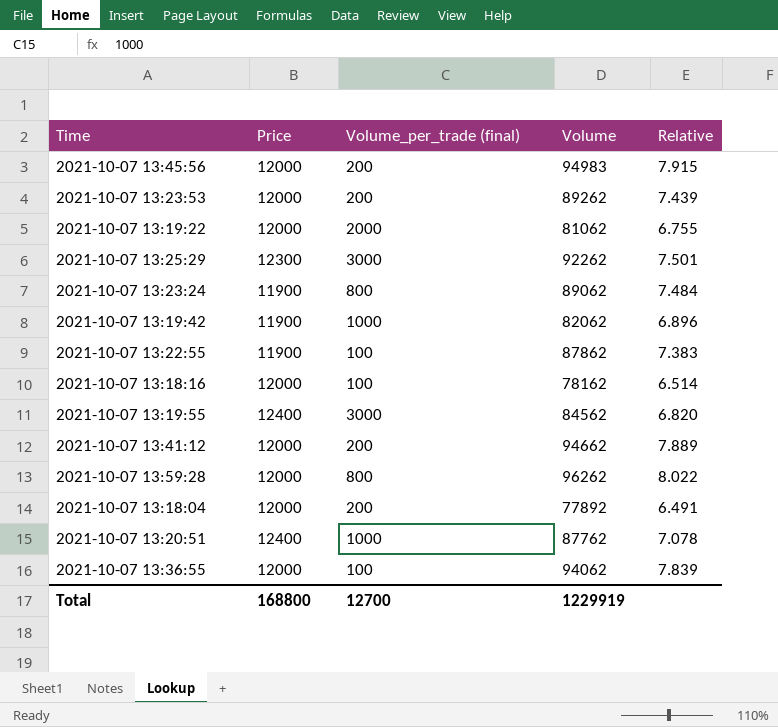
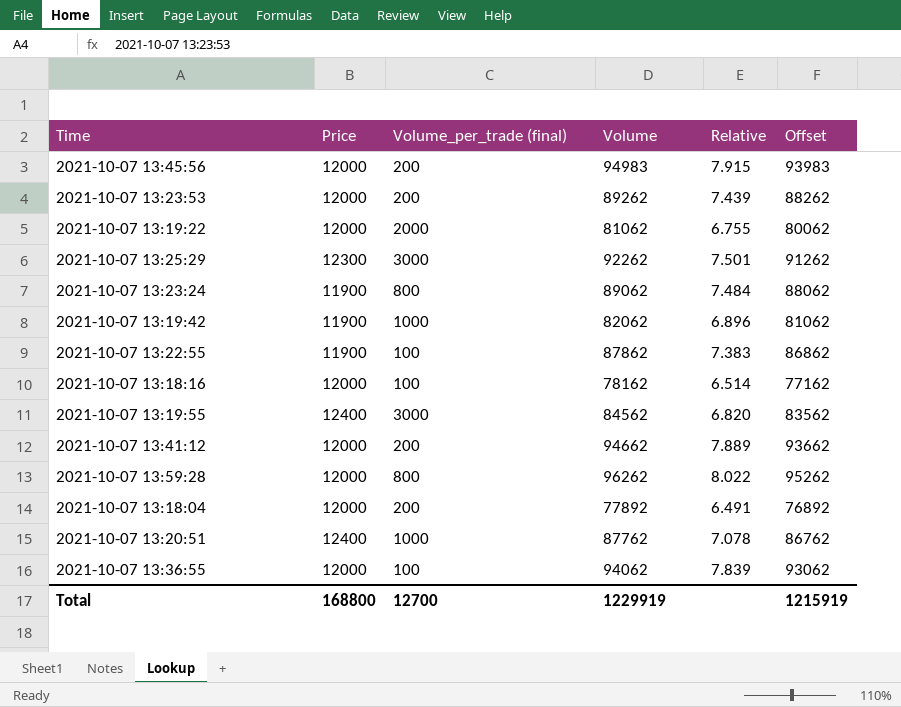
column Offset | formula: none -> [Volume] - 1000

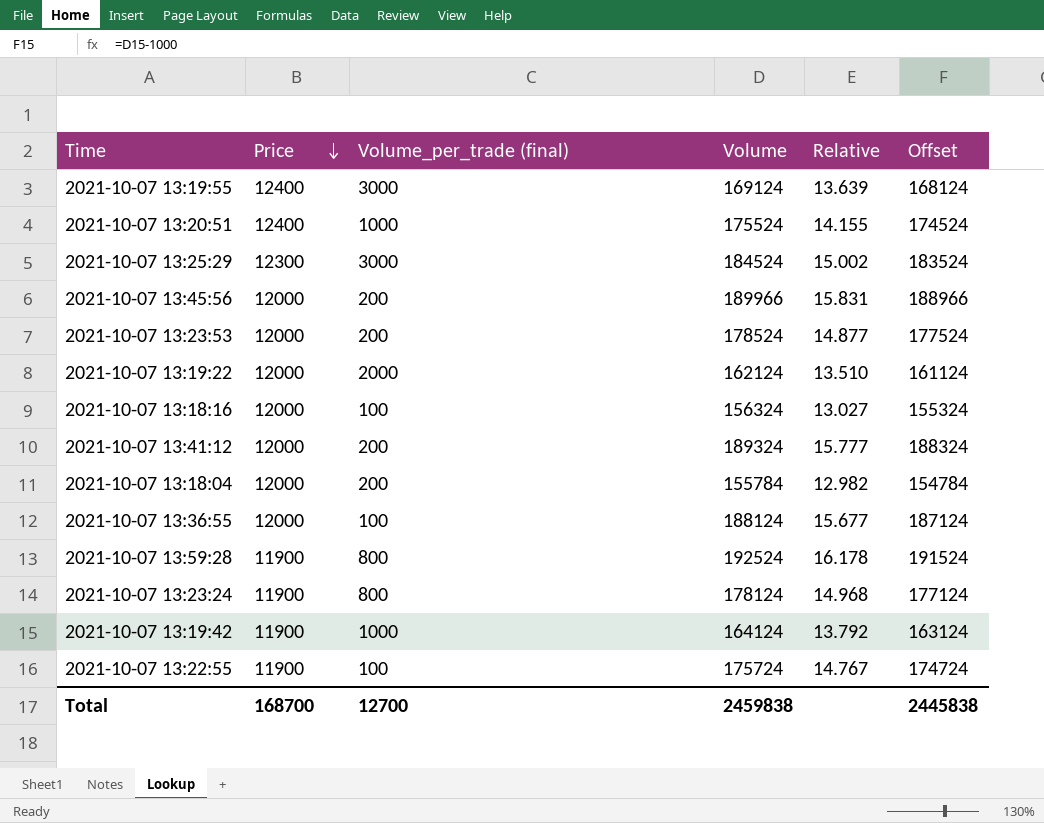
row order: none -> Price descending
2021-10-07 13:19:55 | Volume: 84562 -> 169124
2021-10-07 13:19:55 | Relative: 6.820 -> 13.639
2021-10-07 13:19:55 | Offset: 83562 -> 168124
2021-10-07 13:20:51 | Volume: 87762 -> 175524
2021-10-07 13:20:51 | Relative: 7.078 -> 14.155
2021-10-07 13:20:51 | Offset: 86762 -> 174524
2021-10-07 13:25:29 | Volume: 92262 -> 184524
2021-10-07 13:25:29 | Relative: 7.501 -> 15.002
2021-10-07 13:25:29 | Offset: 91262 -> 183524
2021-10-07 13:45:56 | Volume: 94983 -> 189966
2021-10-07 13:45:56 | Relative: 7.915 -> 15.831
2021-10-07 13:45:56 | Offset: 93983 -> 188966
2021-10-07 13:23:53 | Volume: 89262 -> 178524
2021-10-07 13:23:53 | Relative: 7.439 -> 14.877
2021-10-07 13:23:53 | Offset: 88262 -> 177524
2021-10-07 13:19:22 | Volume: 81062 -> 162124
2021-10-07 13:19:22 | Relative: 6.755 -> 13.510
2021-10-07 13:19:22 | Offset: 80062 -> 161124
2021-10-07 13:18:16 | Volume: 78162 -> 156324
2021-10-07 13:18:16 | Relative: 6.514 -> 13.027
2021-10-07 13:18:16 | Offset: 77162 -> 155324
2021-10-07 13:41:12 | Volume: 94662 -> 189324
2021-10-07 13:41:12 | Relative: 7.889 -> 15.777
2021-10-07 13:41:12 | Offset: 93662 -> 188324
2021-10-07 13:18:04 | Volume: 77892 -> 155784
2021-10-07 13:18:04 | Relative: 6.491 -> 12.982
2021-10-07 13:18:04 | Offset: 76892 -> 154784
2021-10-07 13:36:55 | Volume: 94062 -> 188124
2021-10-07 13:36:55 | Relative: 7.839 -> 15.677
2021-10-07 13:36:55 | Offset: 93062 -> 187124
2021-10-07 13:59:28 | Price: 12000 -> 11900
2021-10-07 13:59:28 | Volume: 96262 -> 192524
2021-10-07 13:59:28 | Relative: 8.022 -> 16.178
2021-10-07 13:59:28 | Offset: 95262 -> 191524
2021-10-07 13:23:24 | Volume: 89062 -> 178124
2021-10-07 13:23:24 | Relative: 7.484 -> 14.968
2021-10-07 13:23:24 | Offset: 88062 -> 177124
2021-10-07 13:19:42 | Volume: 82062 -> 164124
2021-10-07 13:19:42 | Relative: 6.896 -> 13.792
2021-10-07 13:19:42 | Offset: 81062 -> 163124
2021-10-07 13:22:55 | Volume: 87862 -> 175724
2021-10-07 13:22:55 | Relative: 7.383 -> 14.767
2021-10-07 13:22:55 | Offset: 86862 -> 174724
Total | Price: 168800 -> 168700
Total | Volume: 1229919 -> 2459838
Total | Offset: 1215919 -> 2445838

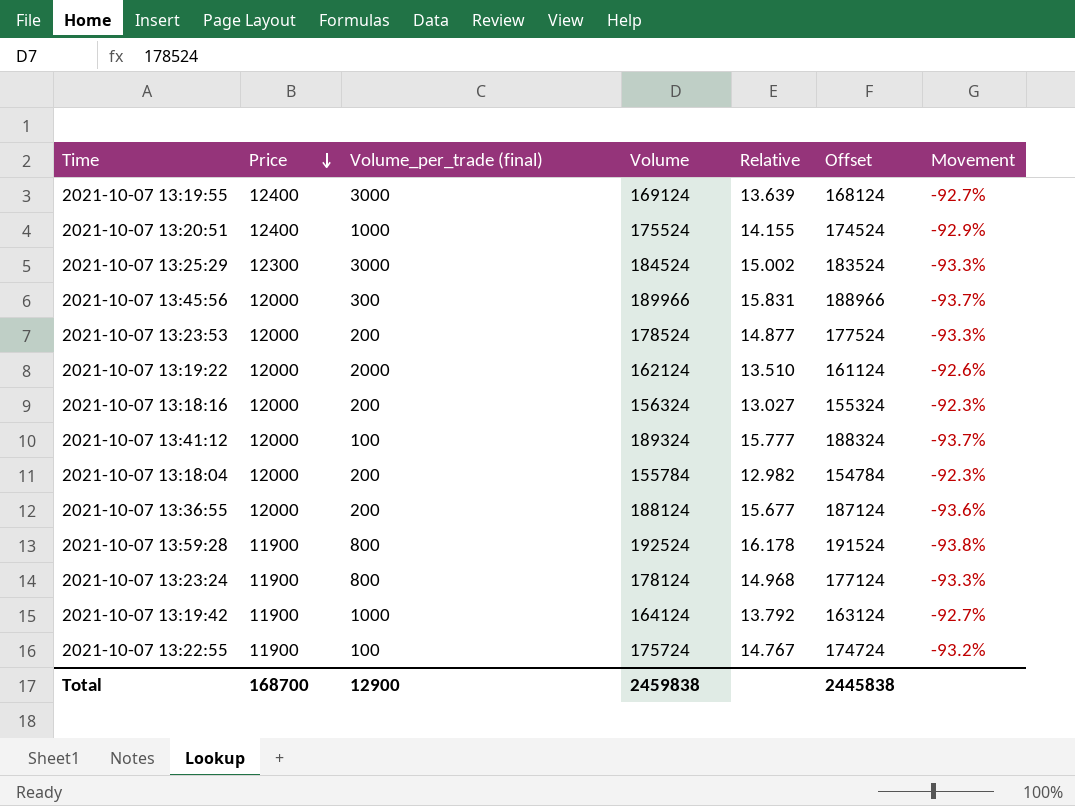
column Movement | formula: none -> ([Price] - [Volume]) / [Volume]
2021-10-07 13:45:56 | Volume_per_trade (final): 200 -> 300
2021-10-07 13:18:16 | Volume_per_trade (final): 100 -> 200
2021-10-07 13:41:12 | Volume_per_trade (final): 200 -> 100
2021-10-07 13:36:55 | Volume_per_trade (final): 100 -> 200
Total | Volume_per_trade (final): 12700 -> 12900

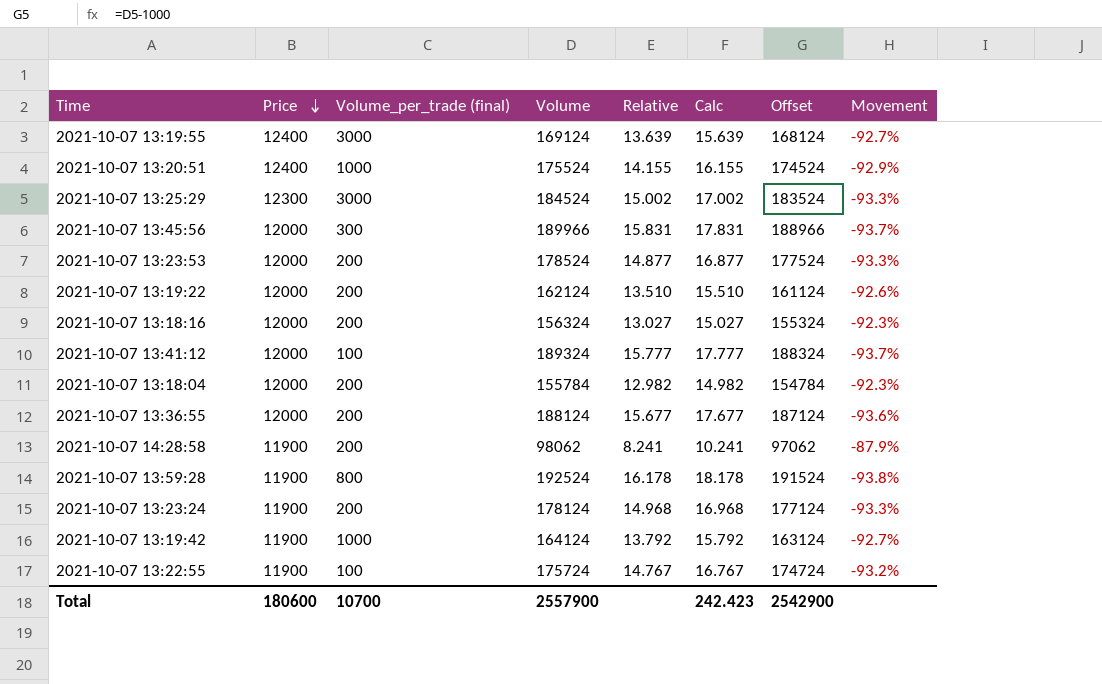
column Calc | formula: none -> [Relative] + 2
2021-10-07 13:19:22 | Volume_per_trade (final): 2000 -> 200
row 2021-10-07 14:28:58: none -> 11900 | 200 | 98062 | 8.241 | 10.241 | 97062 | -87.9%
2021-10-07 13:23:24 | Volume_per_trade (final): 800 -> 200
Total | Price: 168700 -> 180600
Total | Volume_per_trade (final): 12900 -> 10700
Total | Volume: 2459838 -> 2557900
Total | Offset: 2445838 -> 2542900

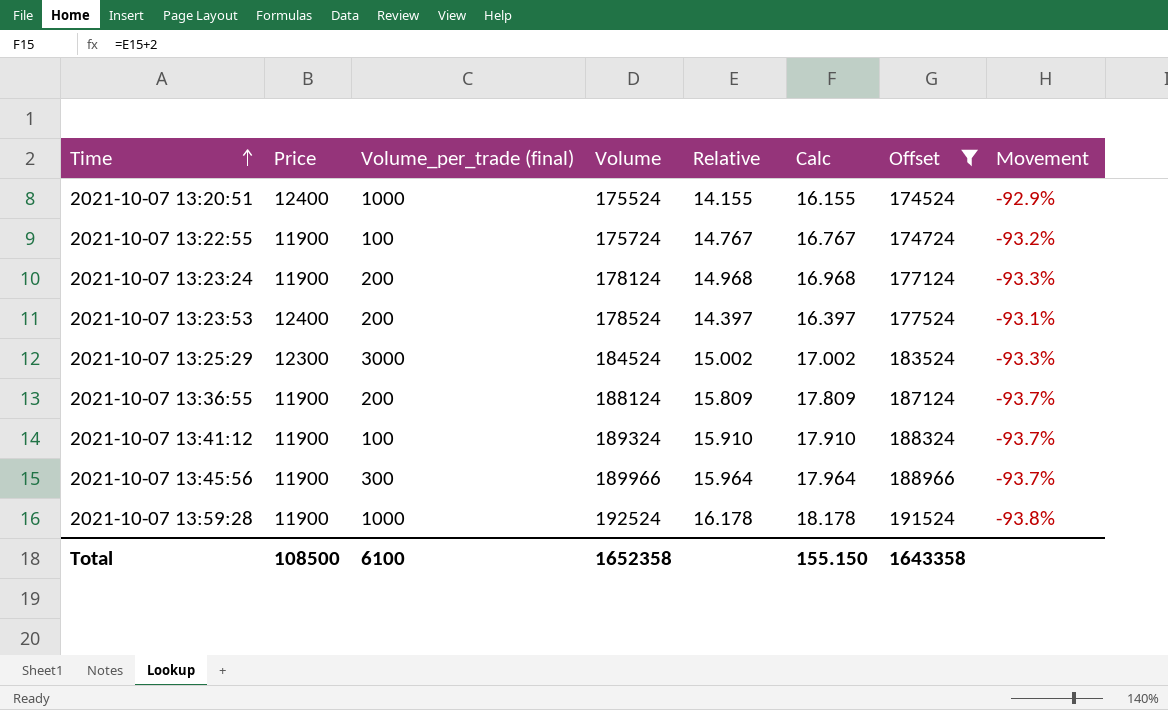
filter: none -> Offset >= 174524
row order: Price descending -> Time ascending
2021-10-07 13:23:53 | Price: 12000 -> 12400
2021-10-07 13:23:53 | Relative: 14.877 -> 14.397
2021-10-07 13:23:53 | Calc: 16.877 -> 16.397
2021-10-07 13:23:53 | Movement: -93.3% -> -93.1%
2021-10-07 13:36:55 | Price: 12000 -> 11900
2021-10-07 13:36:55 | Relative: 15.677 -> 15.809
2021-10-07 13:36:55 | Calc: 17.677 -> 17.809
2021-10-07 13:36:55 | Movement: -93.6% -> -93.7%
2021-10-07 13:41:12 | Price: 12000 -> 11900
2021-10-07 13:41:12 | Relative: 15.777 -> 15.910
2021-10-07 13:41:12 | Calc: 17.777 -> 17.910
2021-10-07 13:45:56 | Price: 12000 -> 11900
2021-10-07 13:45:56 | Relative: 15.831 -> 15.964
2021-10-07 13:45:56 | Calc: 17.831 -> 17.964
2021-10-07 13:59:28 | Volume_per_trade (final): 800 -> 1000
Total | Price: 180600 -> 108500
Total | Volume_per_trade (final): 10700 -> 6100
Total | Volume: 2557900 -> 1652358
Total | Calc: 242.423 -> 155.150
Total | Offset: 2542900 -> 1643358

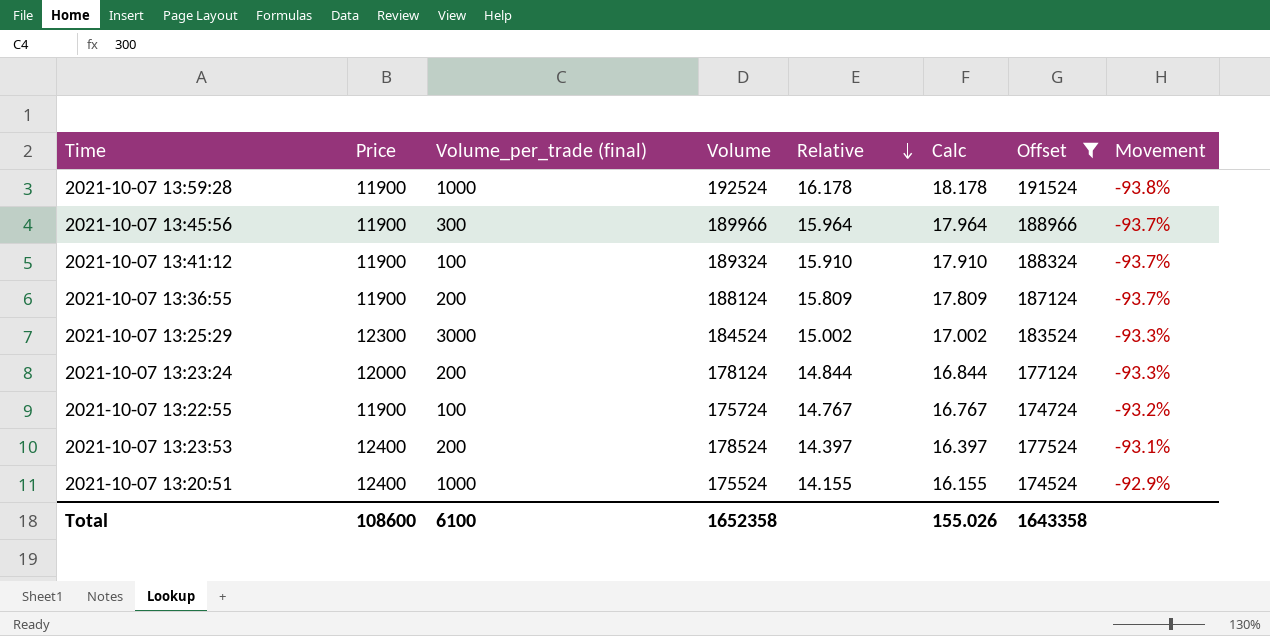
row order: Time ascending -> Relative descending
2021-10-07 13:23:24 | Price: 11900 -> 12000
2021-10-07 13:23:24 | Relative: 14.968 -> 14.844
2021-10-07 13:23:24 | Calc: 16.968 -> 16.844
Total | Price: 108500 -> 108600
Total | Calc: 155.150 -> 155.026

